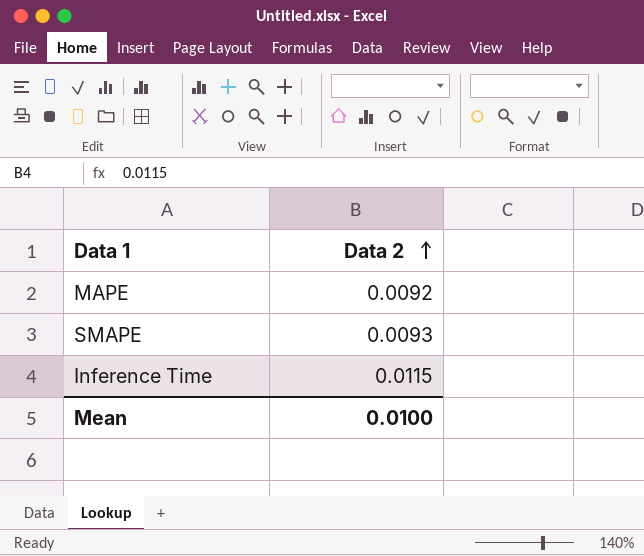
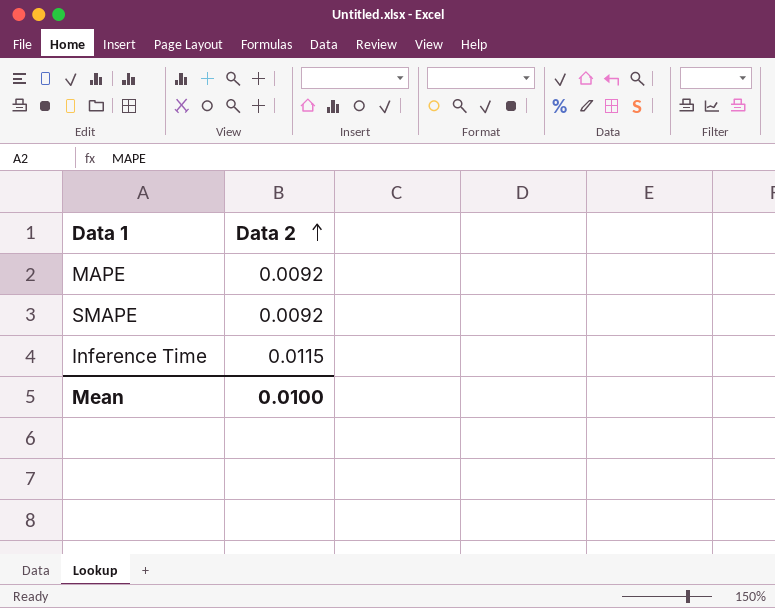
SMAPE | Data 2: 0.0093 -> 0.0092

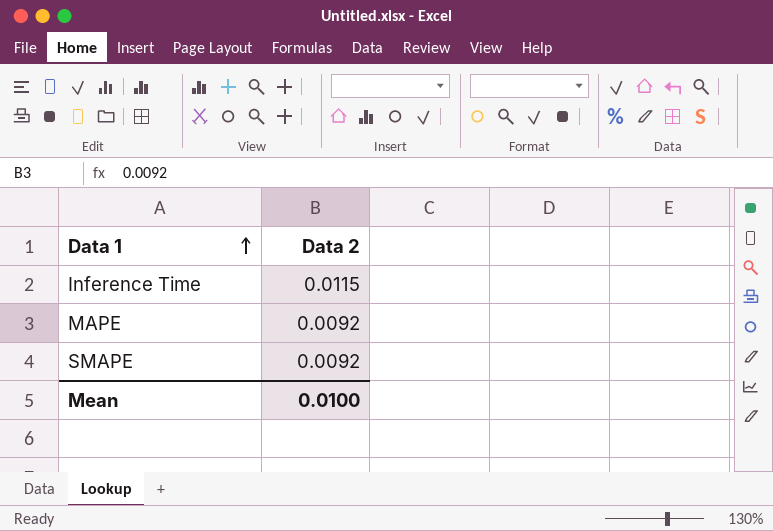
row order: Data 2 ascending -> Data 1 ascending

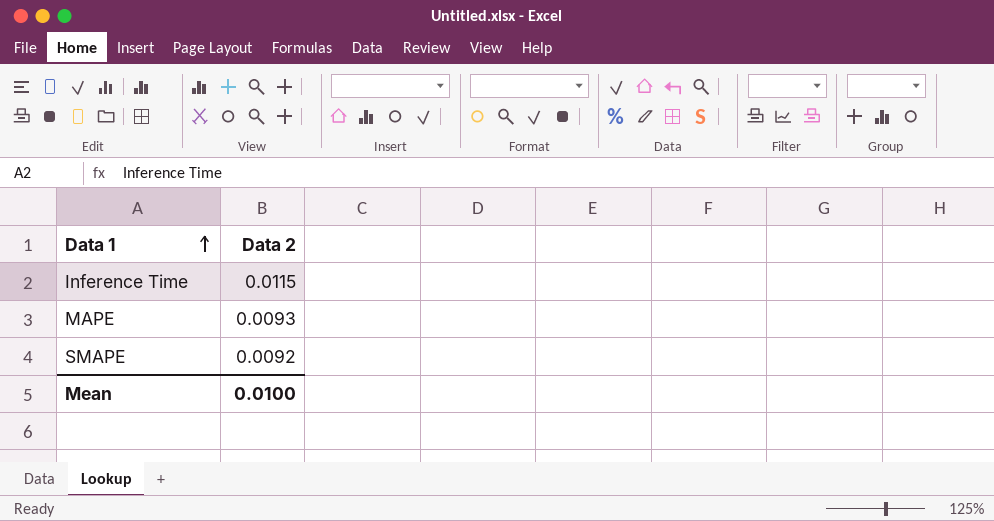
MAPE | Data 2: 0.0092 -> 0.0093

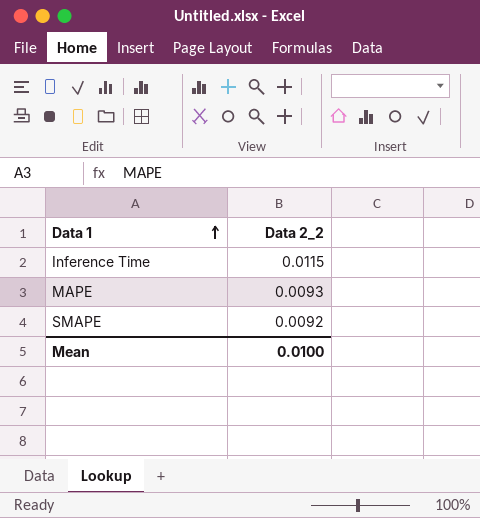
column name: Data 2 -> Data 2_2

